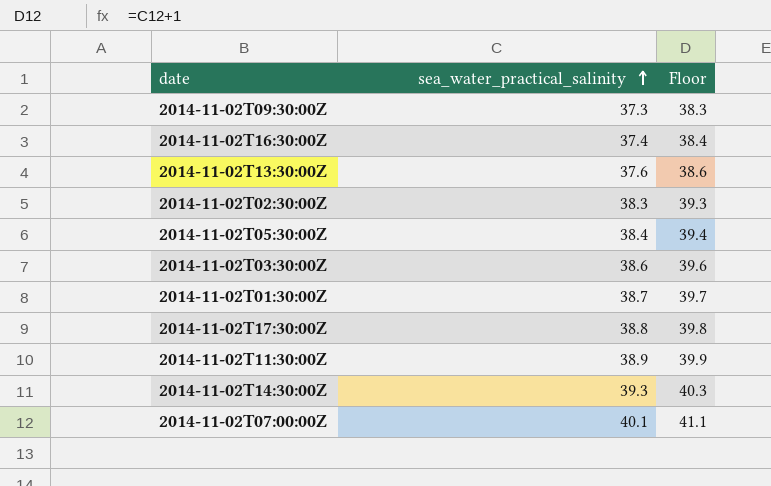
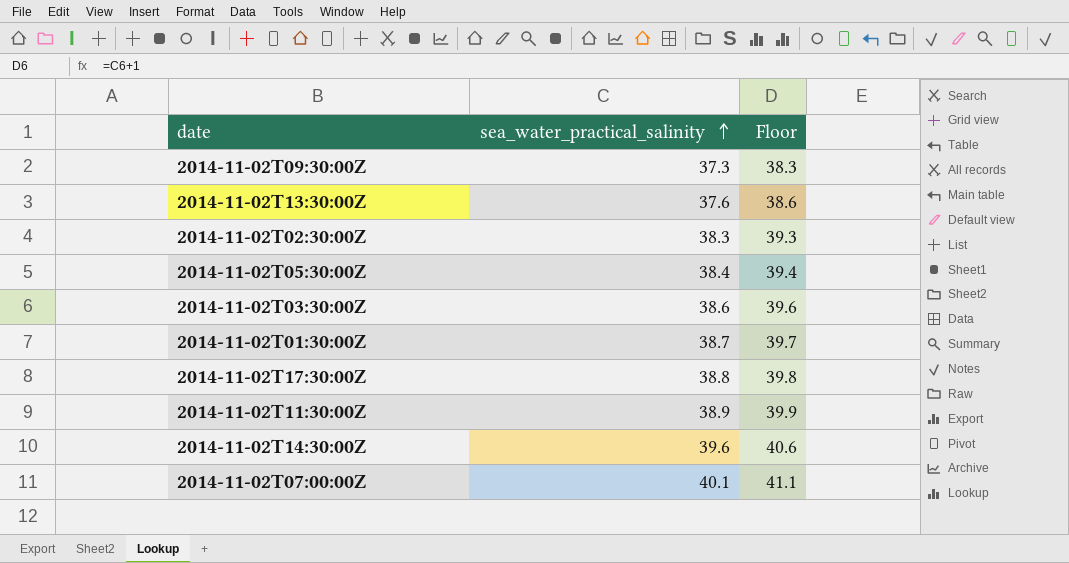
row 2014-11-02T16:30:00Z: 37.4 | 38.4 -> none
2014-11-02T14:30:00Z | sea_water_practical_salinity: 39.3 -> 39.6
2014-11-02T14:30:00Z | Floor: 40.3 -> 40.6

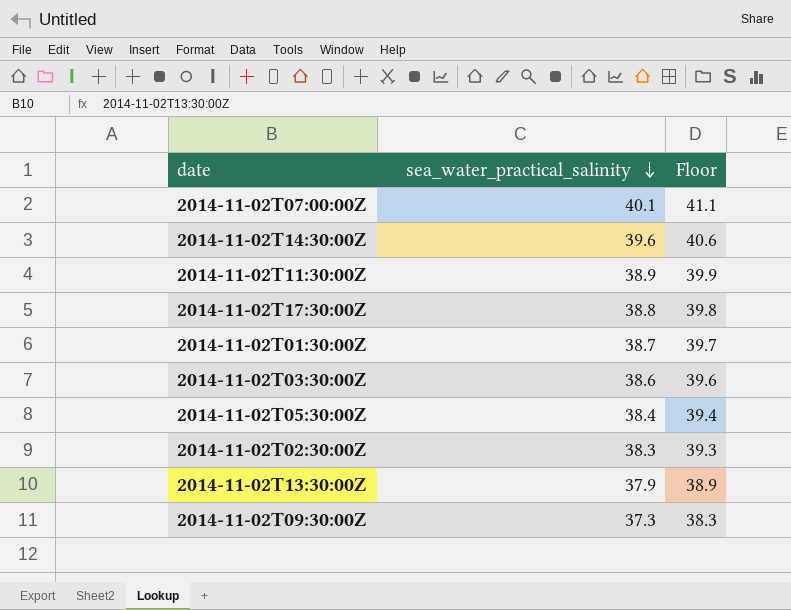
row order: sea_water_practical_salinity ascending -> sea_water_practical_salinity descending
2014-11-02T13:30:00Z | sea_water_practical_salinity: 37.6 -> 37.9
2014-11-02T13:30:00Z | Floor: 38.6 -> 38.9

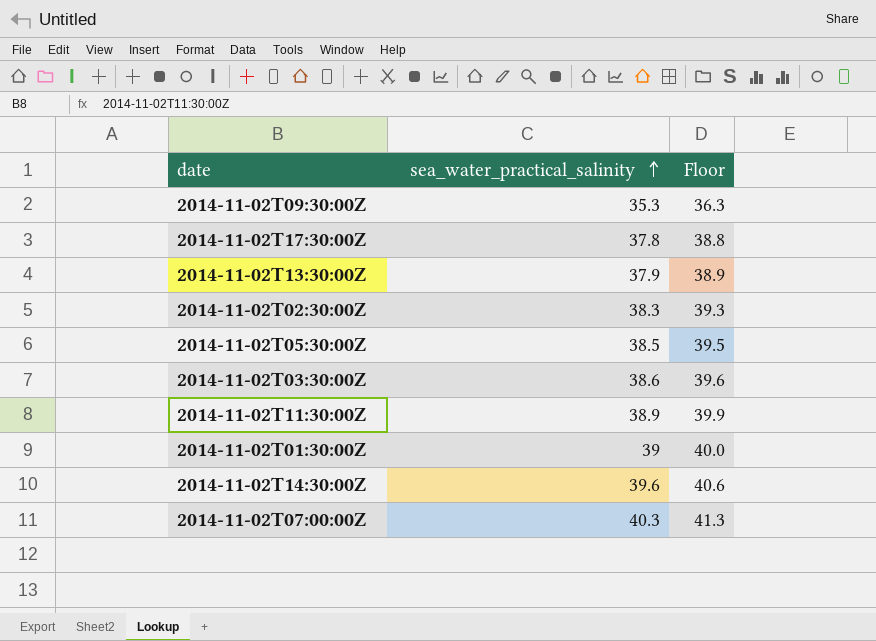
row order: sea_water_practical_salinity descending -> sea_water_practical_salinity ascending
2014-11-02T09:30:00Z | sea_water_practical_salinity: 37.3 -> 35.3
2014-11-02T09:30:00Z | Floor: 38.3 -> 36.3
2014-11-02T17:30:00Z | sea_water_practical_salinity: 38.8 -> 37.8
2014-11-02T17:30:00Z | Floor: 39.8 -> 38.8
2014-11-02T05:30:00Z | sea_water_practical_salinity: 38.4 -> 38.5
2014-11-02T05:30:00Z | Floor: 39.4 -> 39.5
2014-11-02T01:30:00Z | sea_water_practical_salinity: 38.7 -> 39
2014-11-02T01:30:00Z | Floor: 39.7 -> 40.0
2014-11-02T07:00:00Z | sea_water_practical_salinity: 40.1 -> 40.3
2014-11-02T07:00:00Z | Floor: 41.1 -> 41.3

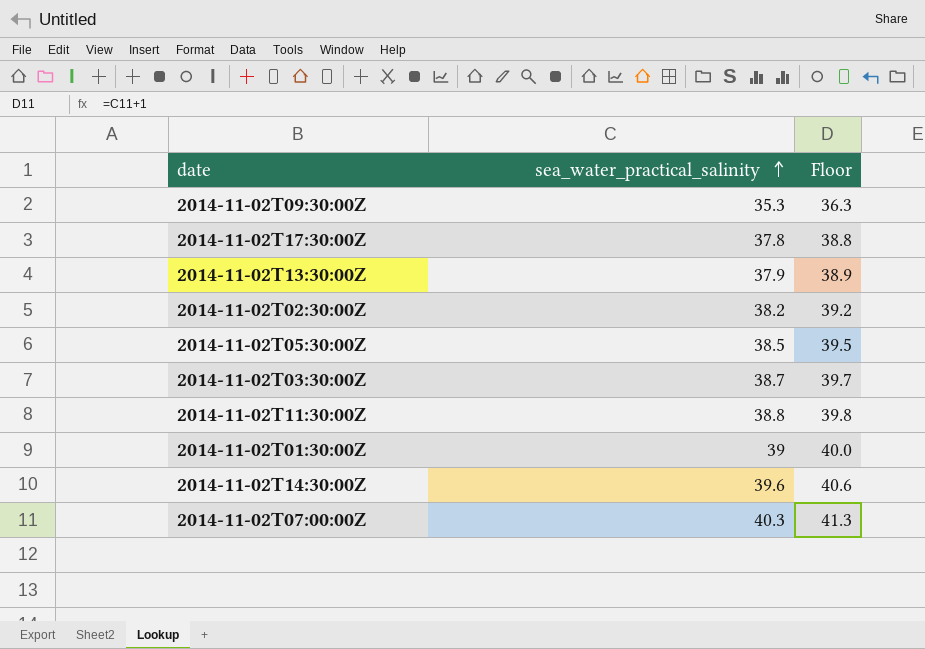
2014-11-02T02:30:00Z | sea_water_practical_salinity: 38.3 -> 38.2
2014-11-02T02:30:00Z | Floor: 39.3 -> 39.2
2014-11-02T03:30:00Z | sea_water_practical_salinity: 38.6 -> 38.7
2014-11-02T03:30:00Z | Floor: 39.6 -> 39.7
2014-11-02T11:30:00Z | sea_water_practical_salinity: 38.9 -> 38.8
2014-11-02T11:30:00Z | Floor: 39.9 -> 39.8

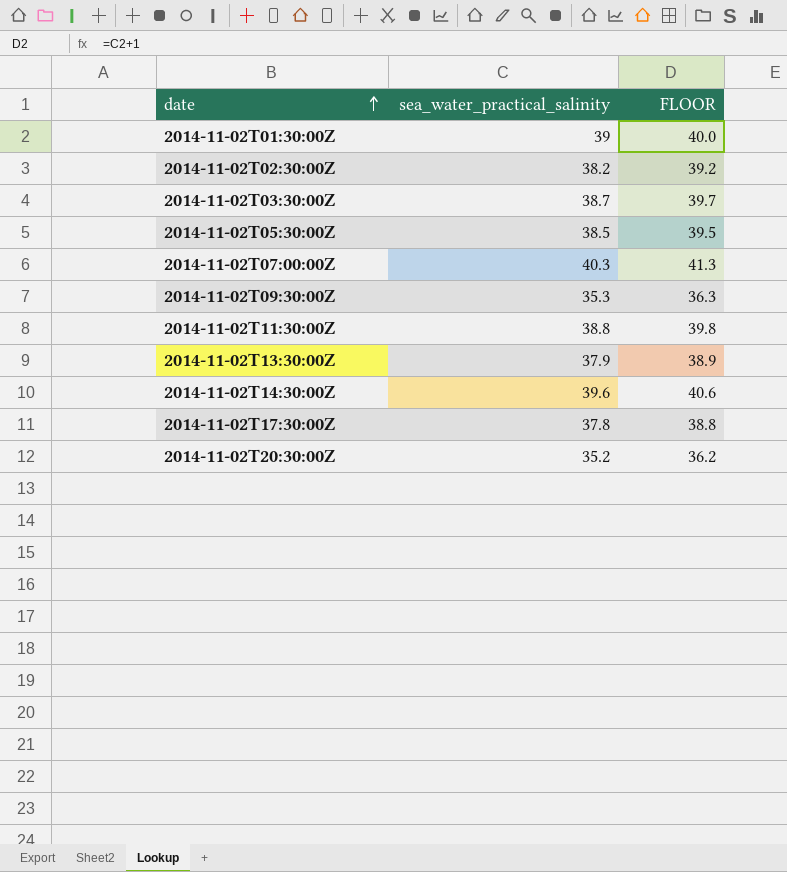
row order: sea_water_practical_salinity ascending -> date ascending
column name: Floor -> FLOOR
row 2014-11-02T20:30:00Z: none -> 35.2 | 36.2

